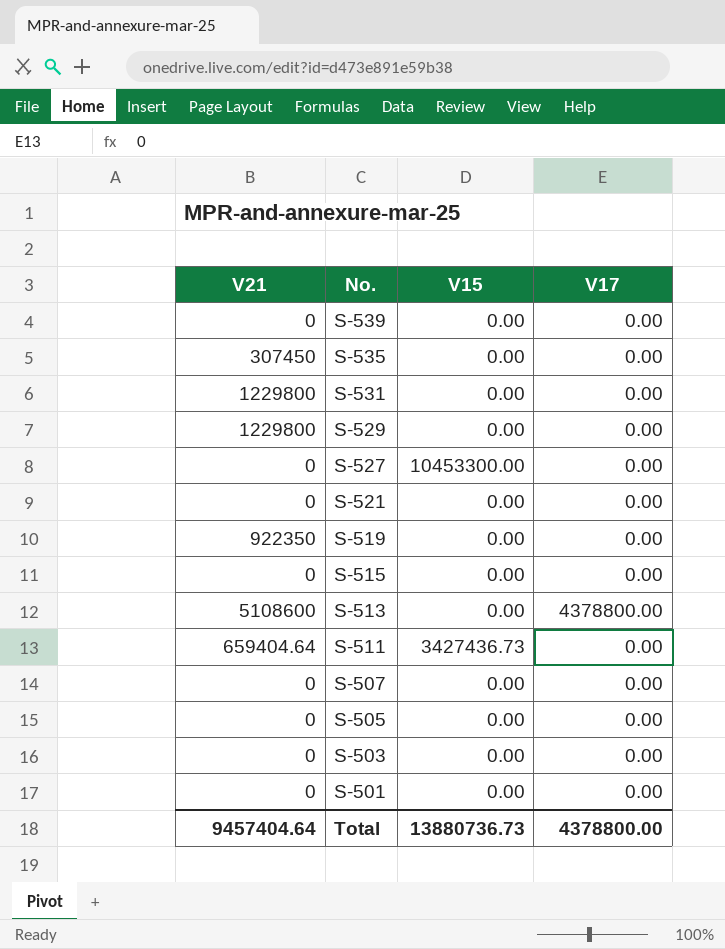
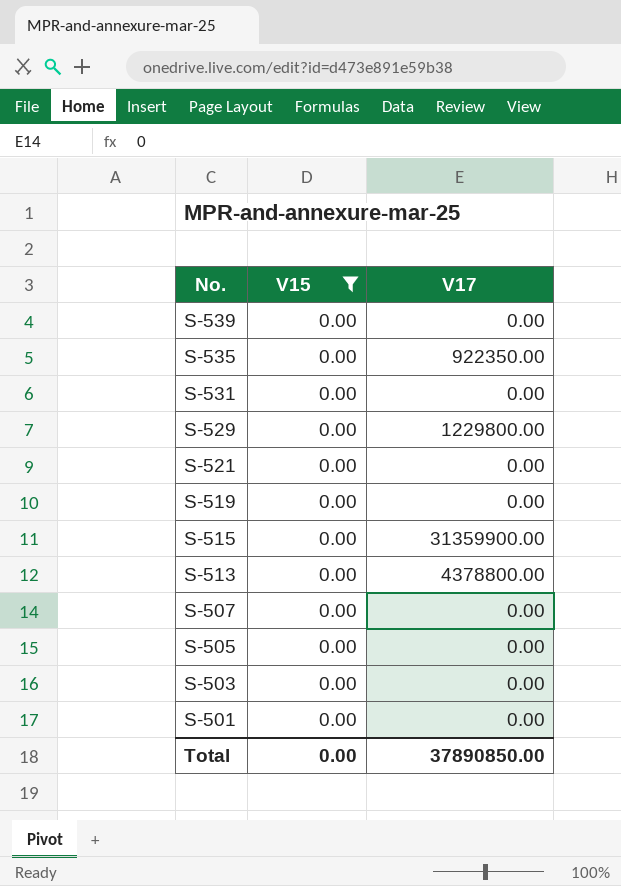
filter: none -> V15 = 0.00
column V21 | position: 1 -> none
S-535 | V17: 0.00 -> 922350.00
S-529 | V17: 0.00 -> 1229800.00
S-515 | V17: 0.00 -> 31359900.00
Total | V15: 13880736.73 -> 0.00
Total | V17: 4378800.00 -> 37890850.00

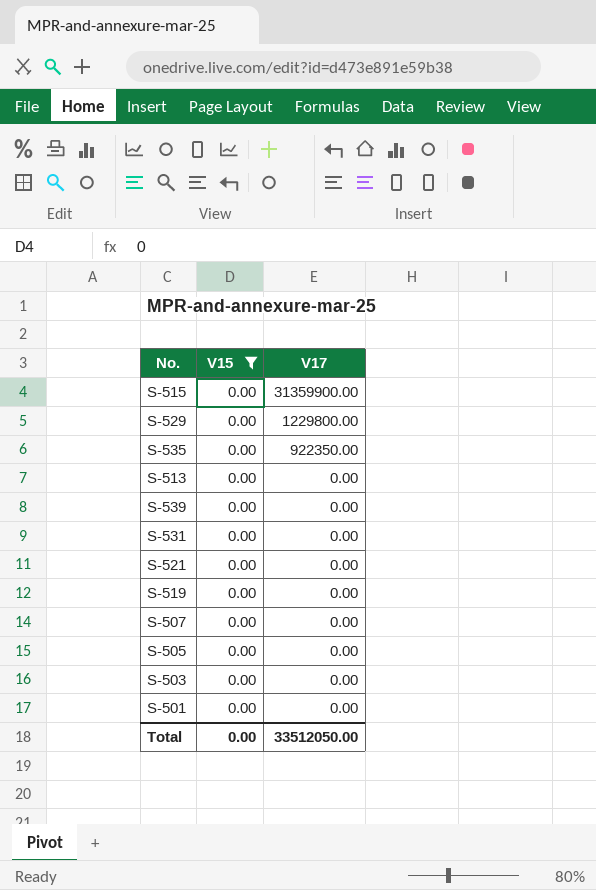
row order: No. descending -> V17 descending
S-513 | V17: 4378800.00 -> 0.00
Total | V17: 37890850.00 -> 33512050.00

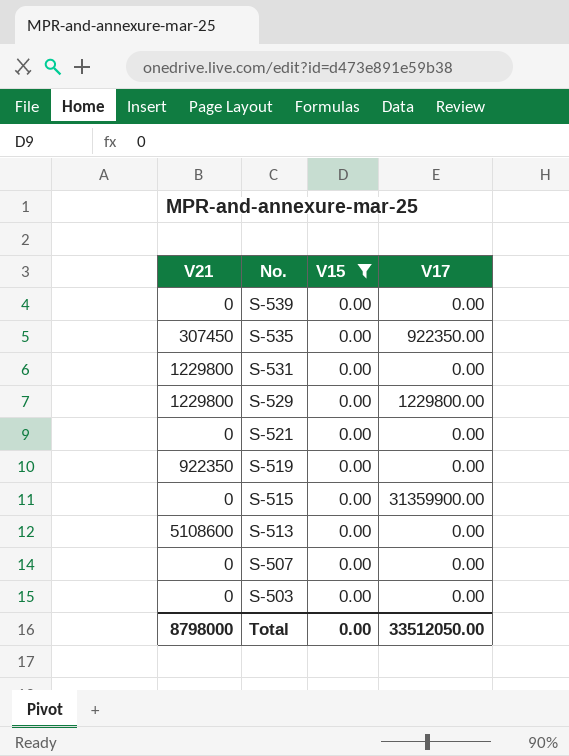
row order: V17 descending -> No. descending
column V21 | position: none -> 1
row S-505: 0.00 | 0.00 -> none
row S-501: 0.00 | 0.00 -> none

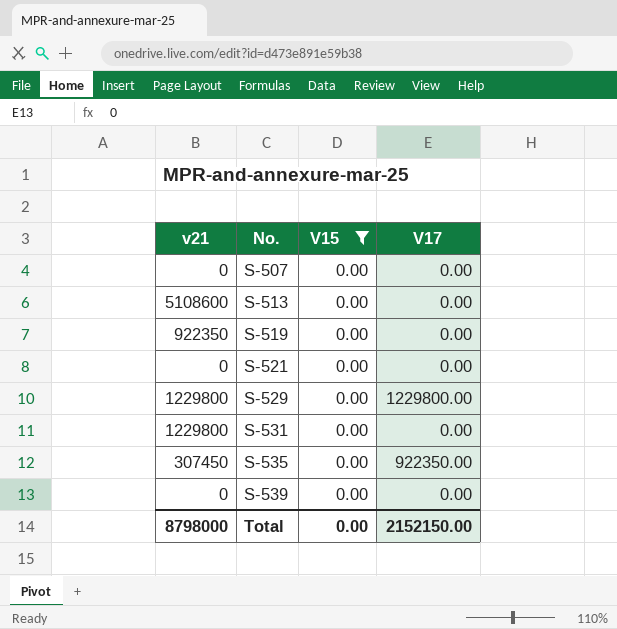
row order: No. descending -> No. ascending
column name: V21 -> v21
row S-515: 0 | 0.00 | 31359900.00 -> none
row S-503: 0 | 0.00 | 0.00 -> none
Total | V17: 33512050.00 -> 2152150.00

